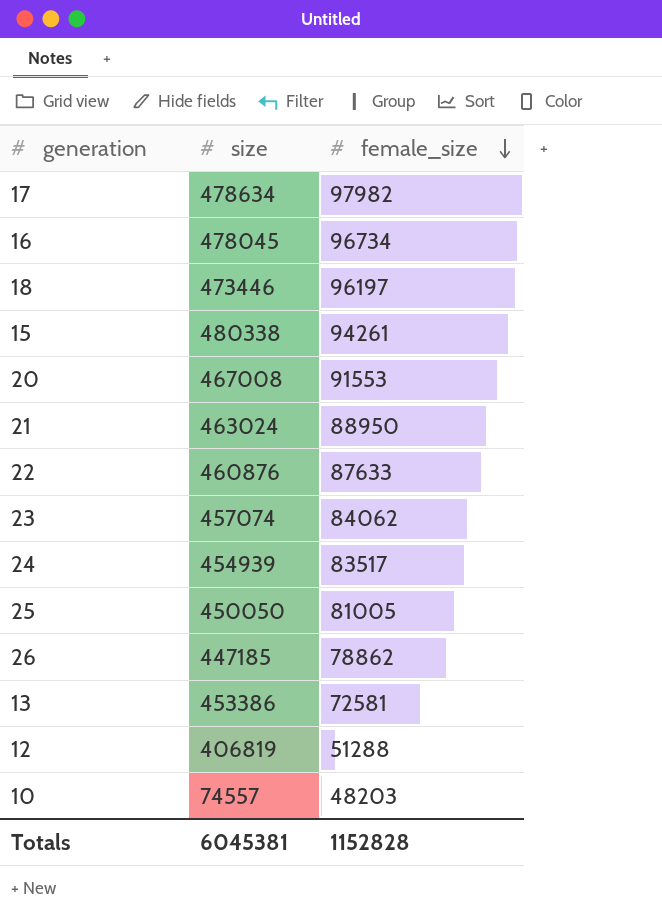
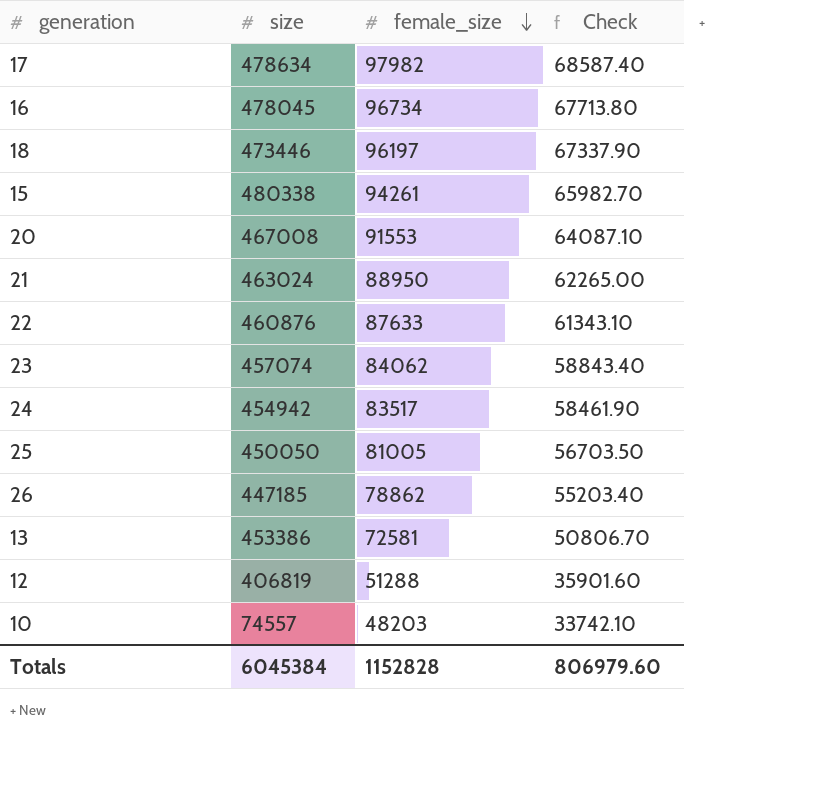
column Check | formula: none -> [female_size] * 0.7
24 | size: 454939 -> 454942
Totals | size: 6045381 -> 6045384

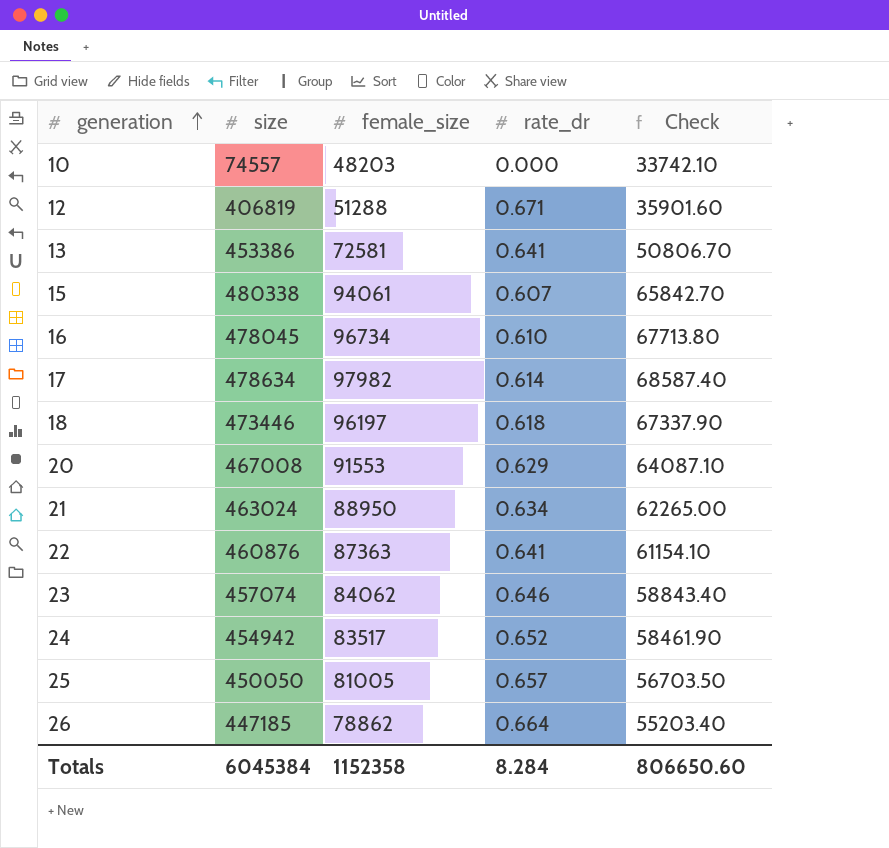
row order: female_size descending -> generation ascending
column rate_dr | position: none -> 4
15 | female_size: 94261 -> 94061
15 | Check: 65982.70 -> 65842.70
22 | female_size: 87633 -> 87363
22 | Check: 61343.10 -> 61154.10
Totals | female_size: 1152828 -> 1152358
Totals | Check: 806979.60 -> 806650.60

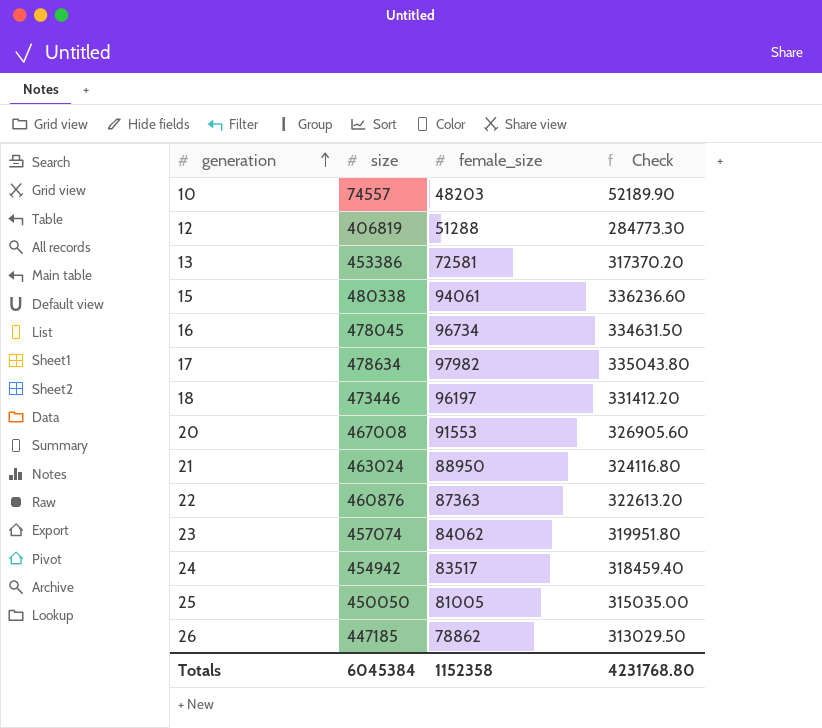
column rate_dr | position: 4 -> none
column Check | formula: [female_size] * 0.7 -> [size] * 0.7
Totals | Check: 806650.60 -> 4231768.80

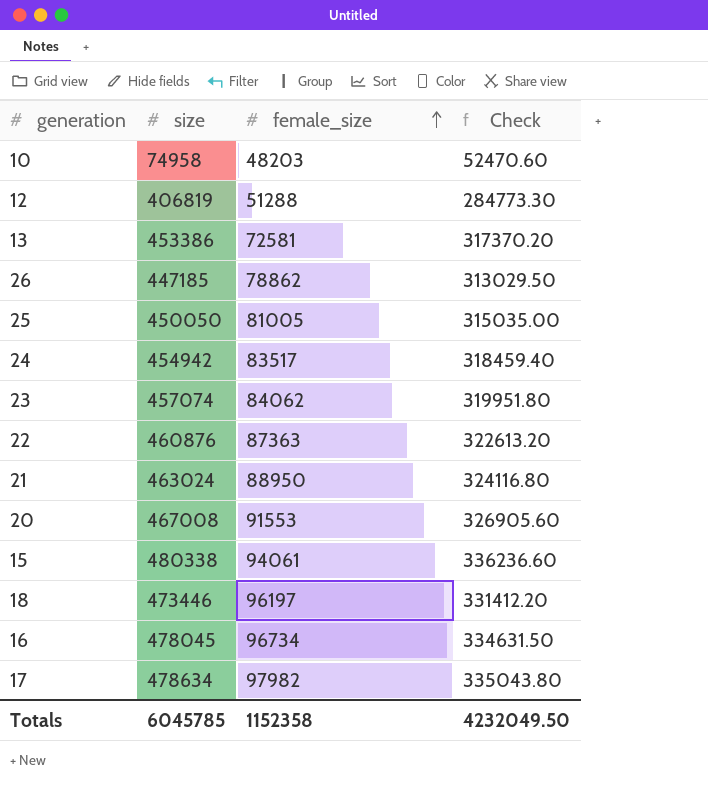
row order: generation ascending -> female_size ascending
10 | size: 74557 -> 74958
10 | Check: 52189.90 -> 52470.60
Totals | size: 6045384 -> 6045785
Totals | Check: 4231768.80 -> 4232049.50

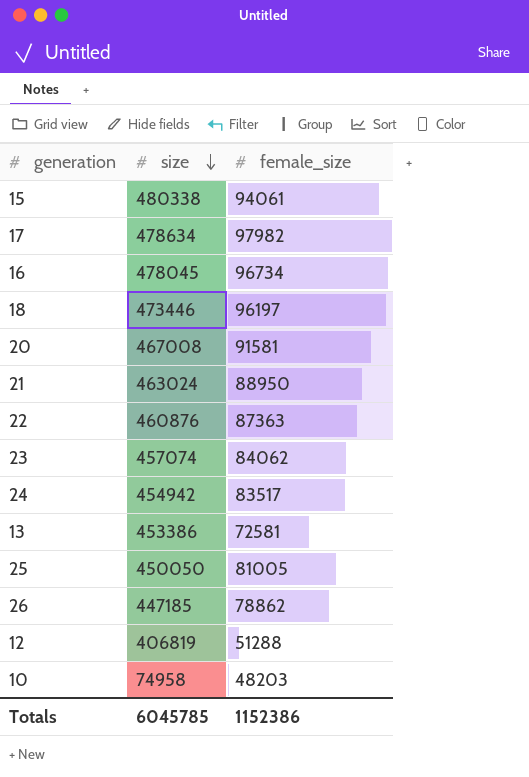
row order: female_size ascending -> size descending
column Check | formula: [size] * 0.7 -> none
20 | female_size: 91553 -> 91581
Totals | female_size: 1152358 -> 1152386

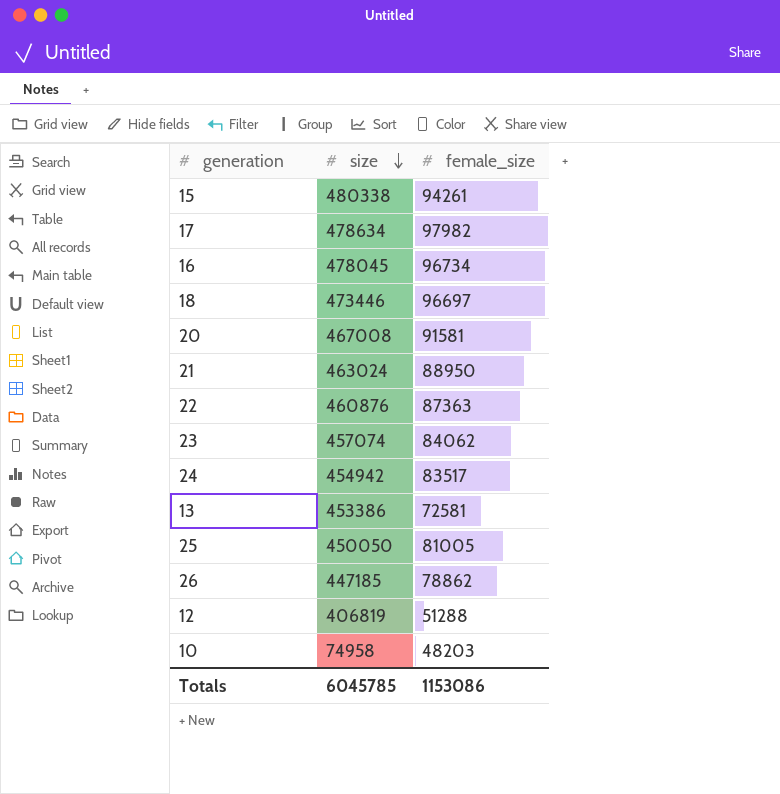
15 | female_size: 94061 -> 94261
18 | female_size: 96197 -> 96697
Totals | female_size: 1152386 -> 1153086

